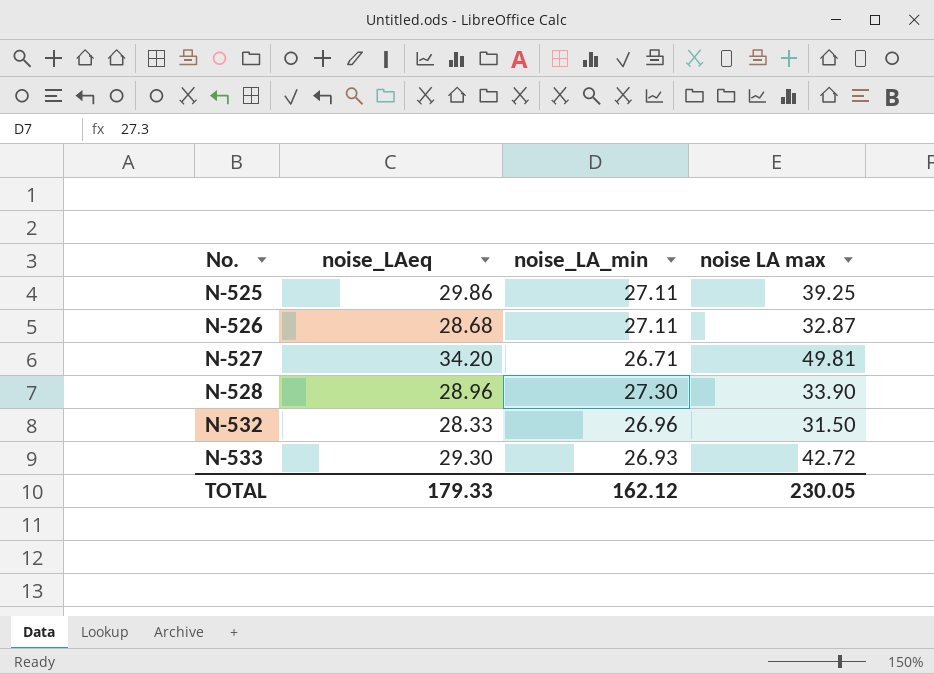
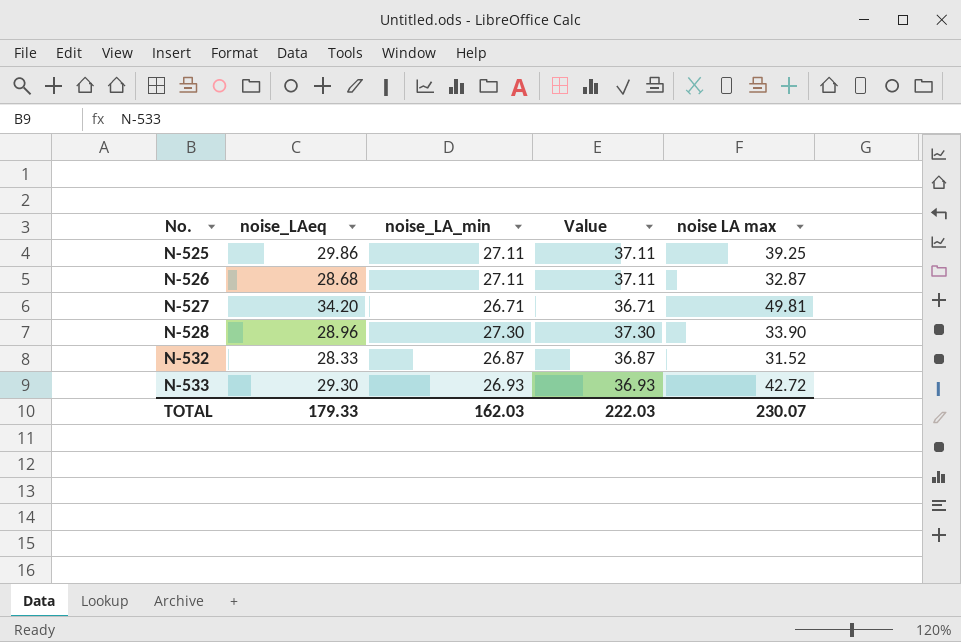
column Value | formula: none -> [noise_LA_min] + 10
N-532 | noise_LA_min: 26.96 -> 26.87
N-532 | noise LA max: 31.50 -> 31.52
TOTAL | noise_LA_min: 162.12 -> 162.03
TOTAL | noise LA max: 230.05 -> 230.07

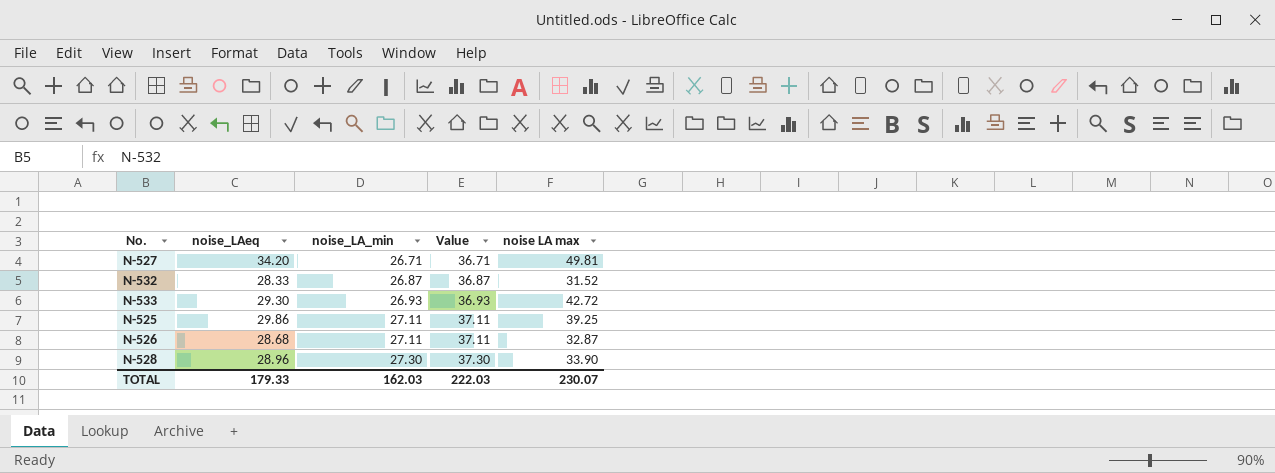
row order: No. ascending -> noise_LA_min ascending

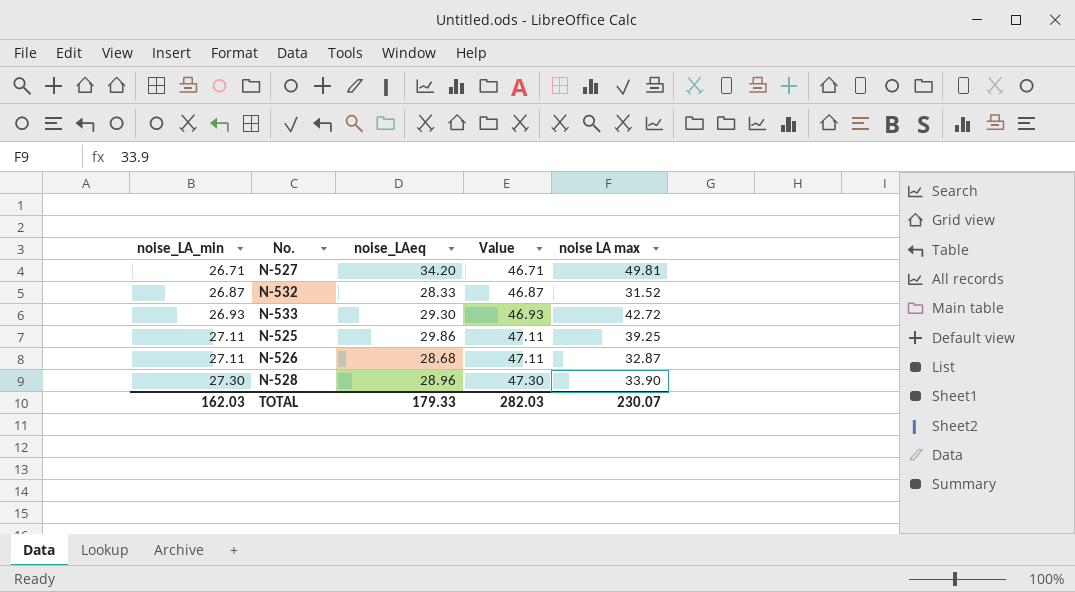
column noise_LA_min | position: 3 -> 1
column Value | formula: [noise_LA_min] + 10 -> [noise_LA_min] + 20
TOTAL | Value: 222.03 -> 282.03

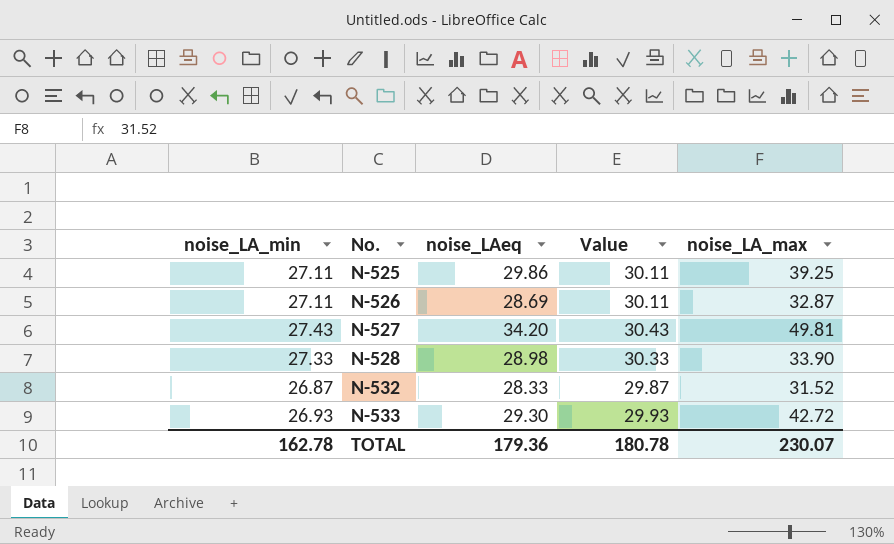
row order: noise_LA_min ascending -> No. ascending
column Value | formula: [noise_LA_min] + 20 -> [noise_LA_min] + 3
column name: noise LA max -> noise_LA_max
N-526 | noise_LAeq: 28.68 -> 28.69
N-527 | noise_LA_min: 26.71 -> 27.43
N-528 | noise_LA_min: 27.30 -> 27.33
N-528 | noise_LAeq: 28.96 -> 28.98
TOTAL | noise_LA_min: 162.03 -> 162.78
TOTAL | noise_LAeq: 179.33 -> 179.36
TOTAL | Value: 282.03 -> 180.78

